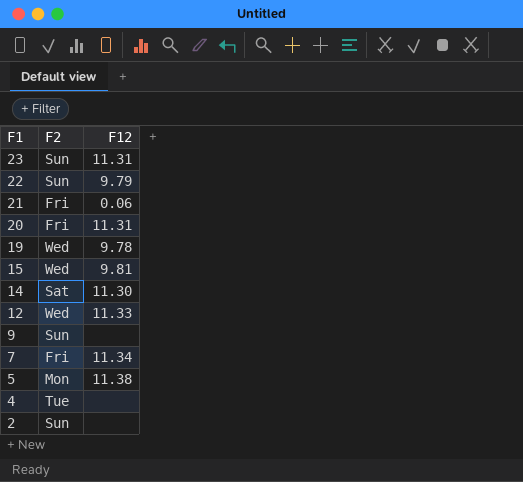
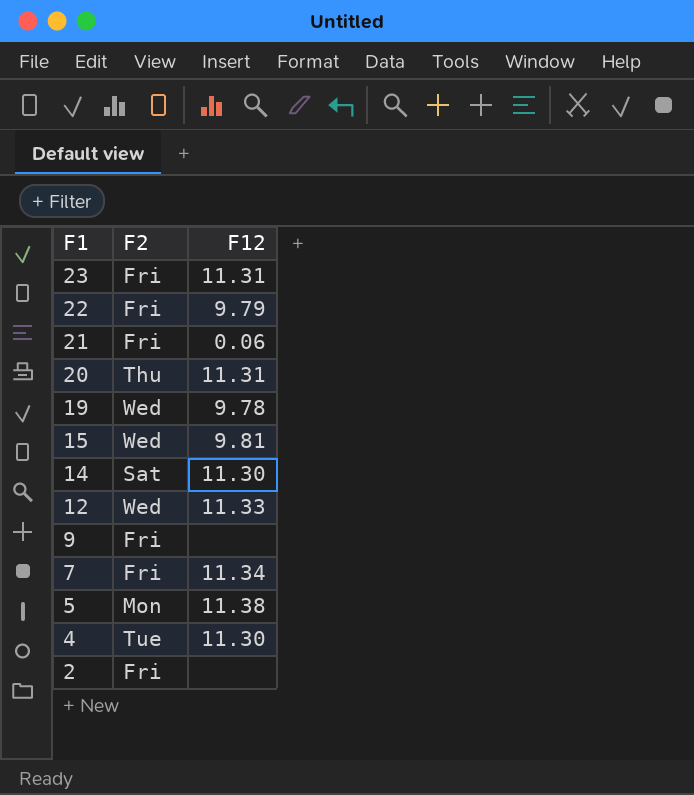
23 | F2: Sun -> Fri
22 | F2: Sun -> Fri
20 | F2: Fri -> Thu
9 | F2: Sun -> Fri
4 | F12: none -> 11.30
2 | F2: Sun -> Fri

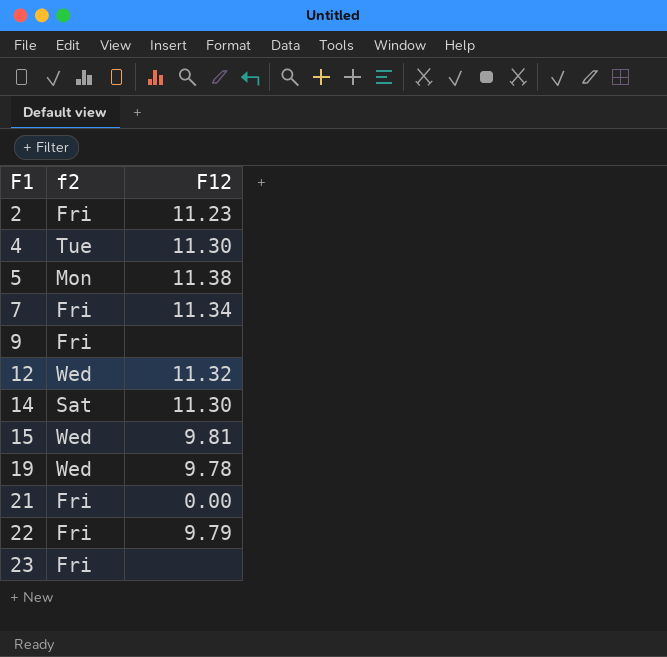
row order: F1 descending -> F1 ascending
column name: F2 -> f2
row 20: Thu | 11.31 -> none
2 | F12: none -> 11.23
12 | F12: 11.33 -> 11.32
21 | F12: 0.06 -> 0.00
23 | F12: 11.31 -> none

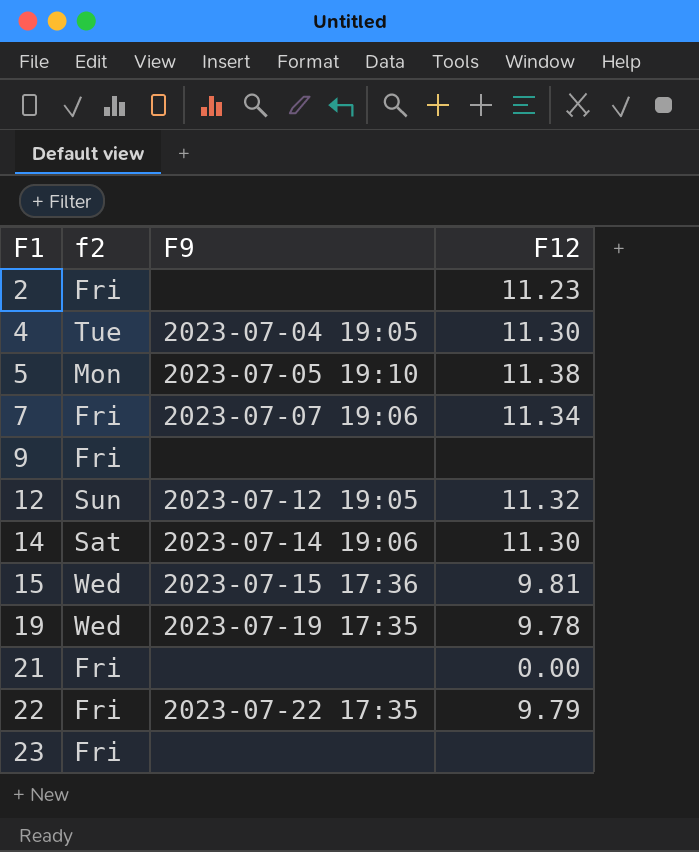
column F9 | position: none -> 3
12 | f2: Wed -> Sun

